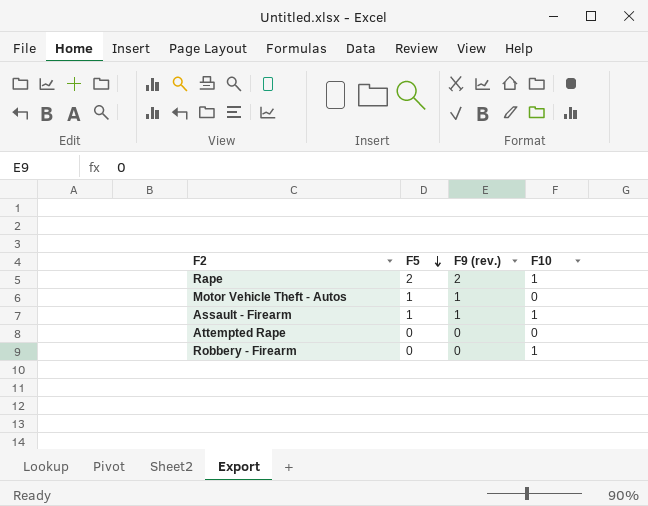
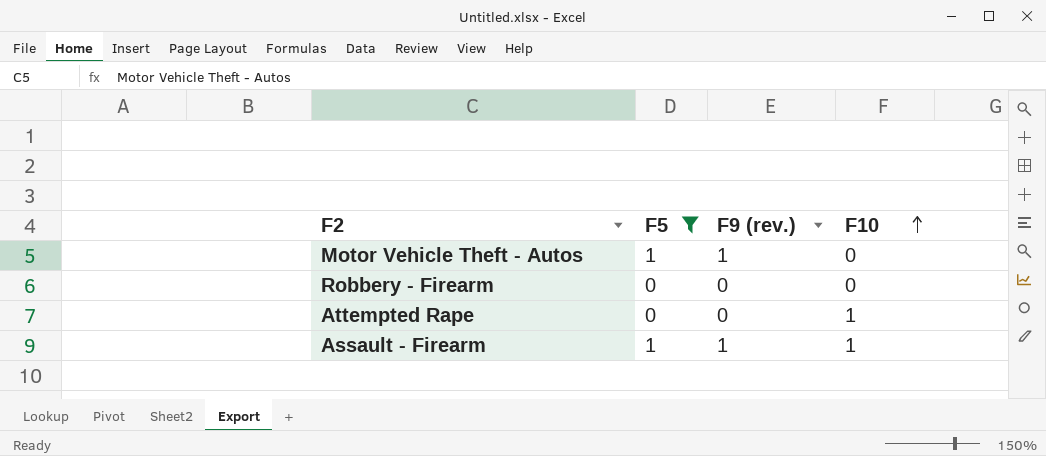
filter: none -> F5 != 2
row order: F5 descending -> F10 ascending
Robbery - Firearm | F10: 1 -> 0
Attempted Rape | F10: 0 -> 1

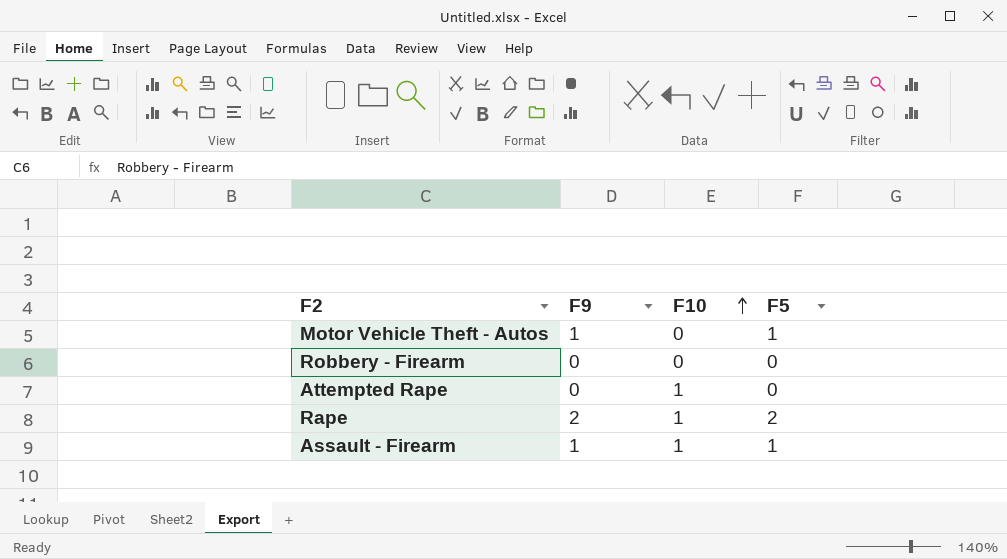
filter: F5 != 2 -> none
column name: F9 (rev.) -> F9
column F5 | position: 2 -> 4

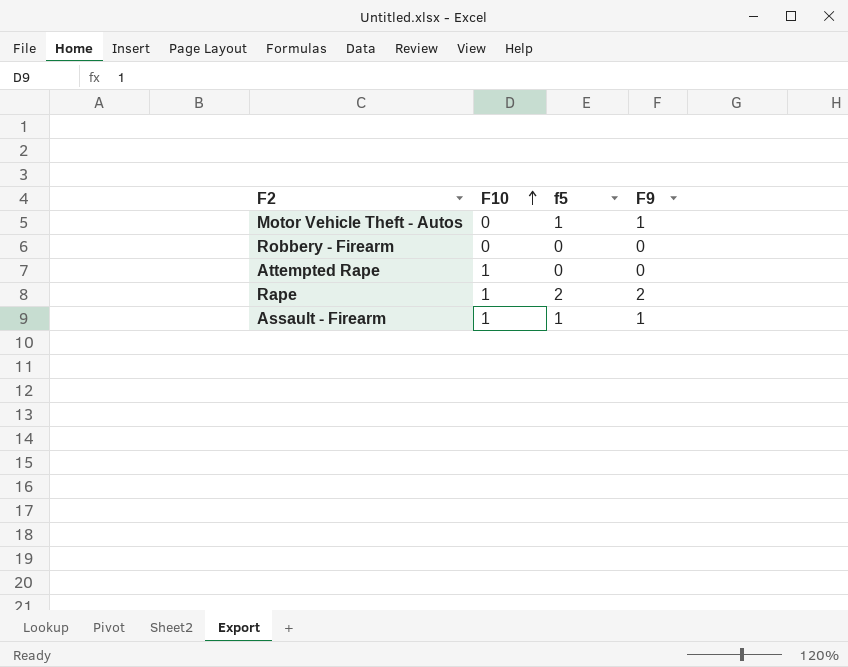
column name: F5 -> f5
column F9 | position: 2 -> 4

